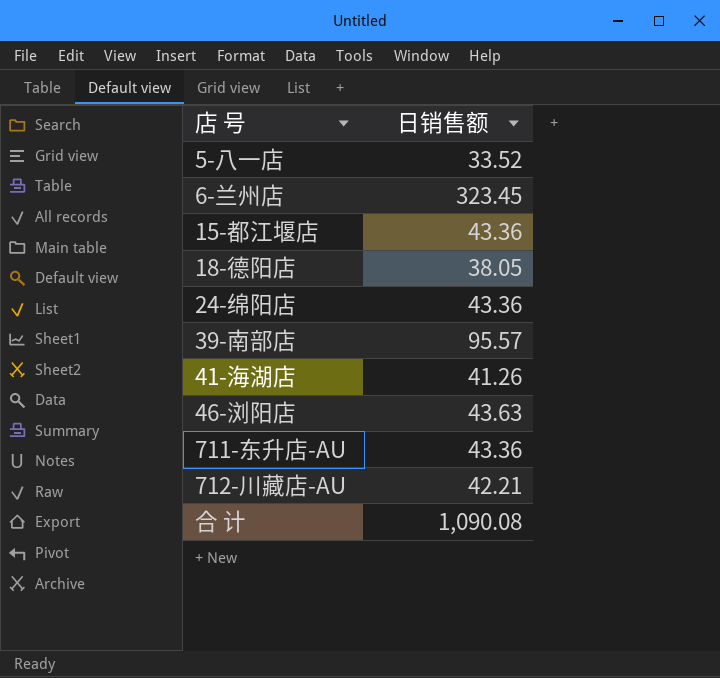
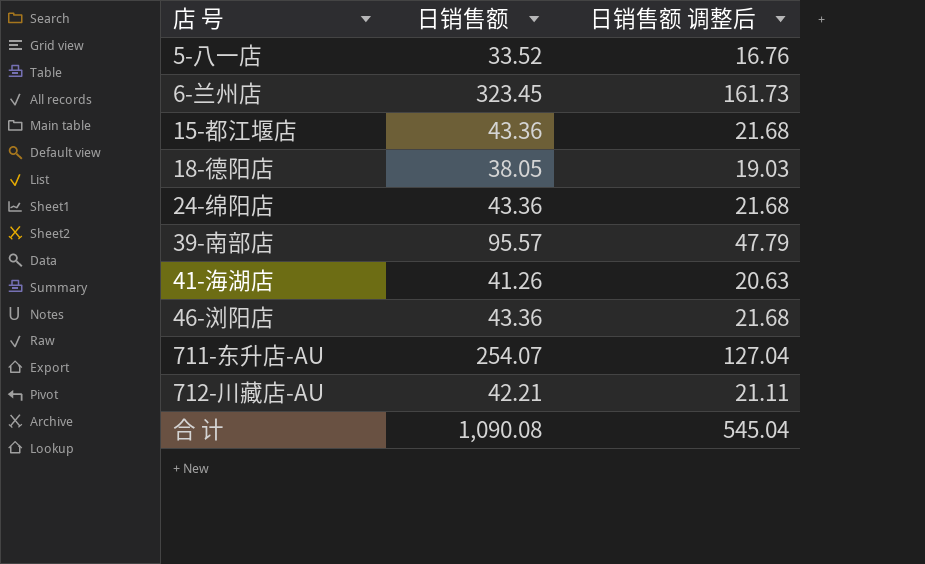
column 日销售额 调整后 | formula: none -> [日销售额] * 0.5
46-浏阳店 | 日销售额: 43.63 -> 43.36
711-东升店-AU | 日销售额: 43.36 -> 254.07

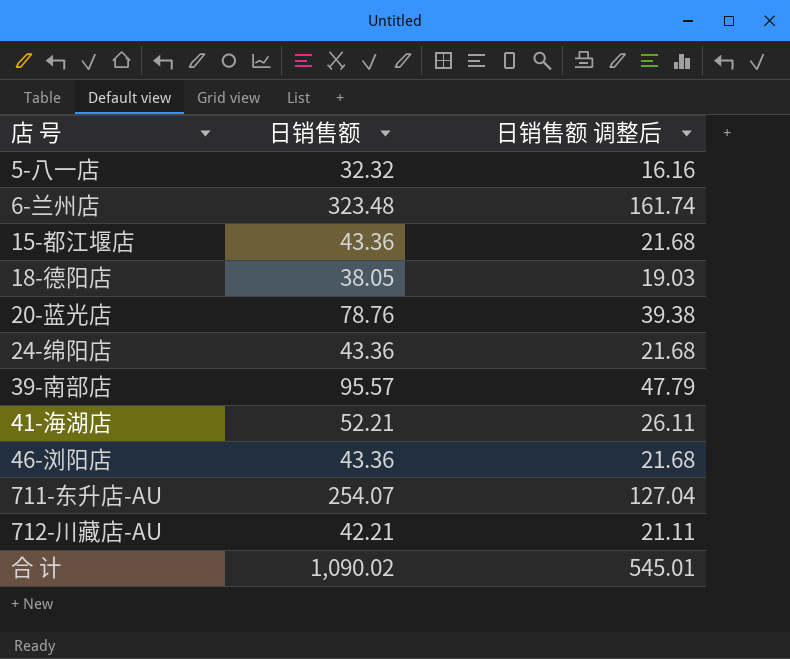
5-八一店 | 日销售额: 33.52 -> 32.32
5-八一店 | 日销售额 调整后: 16.76 -> 16.16
6-兰州店 | 日销售额: 323.45 -> 323.48
6-兰州店 | 日销售额 调整后: 161.73 -> 161.74
row 20-蓝光店: none -> 78.76 | 39.38
41-海湖店 | 日销售额: 41.26 -> 52.21
41-海湖店 | 日销售额 调整后: 20.63 -> 26.11
合 计 | 日销售额: 1,090.08 -> 1,090.02
合 计 | 日销售额 调整后: 545.04 -> 545.01

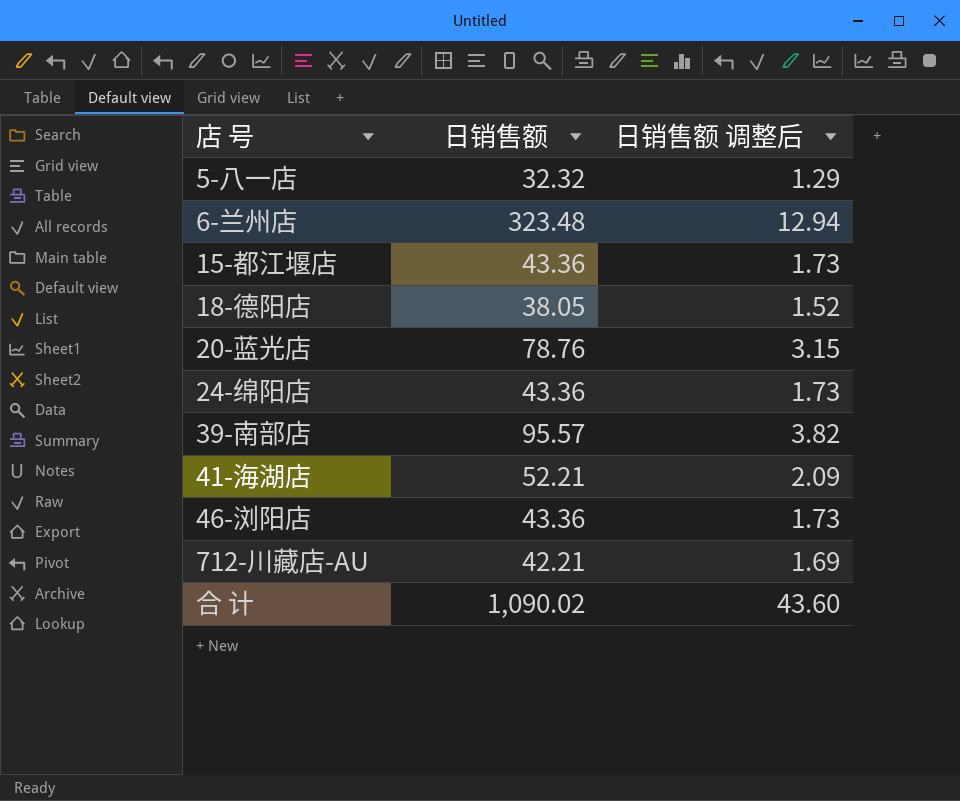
column 日销售额 调整后 | formula: [日销售额] * 0.5 -> [日销售额] * 0.04
row 711-东升店-AU: 254.07 | 127.04 -> none

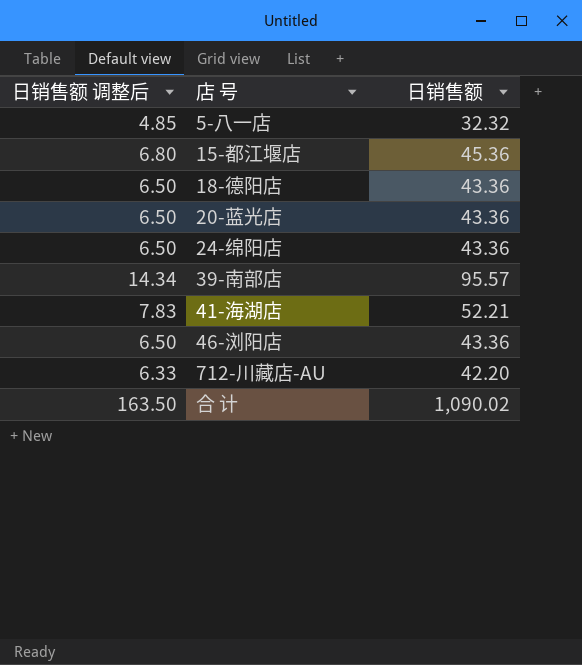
column 日销售额 调整后 | formula: [日销售额] * 0.04 -> [日销售额] * 0.15
column 日销售额 调整后 | position: 3 -> 1
row 6-兰州店: 323.48 | 12.94 -> none
15-都江堰店 | 日销售额: 43.36 -> 45.36
18-德阳店 | 日销售额: 38.05 -> 43.36
20-蓝光店 | 日销售额: 78.76 -> 43.36
712-川藏店-AU | 日销售额: 42.21 -> 42.20

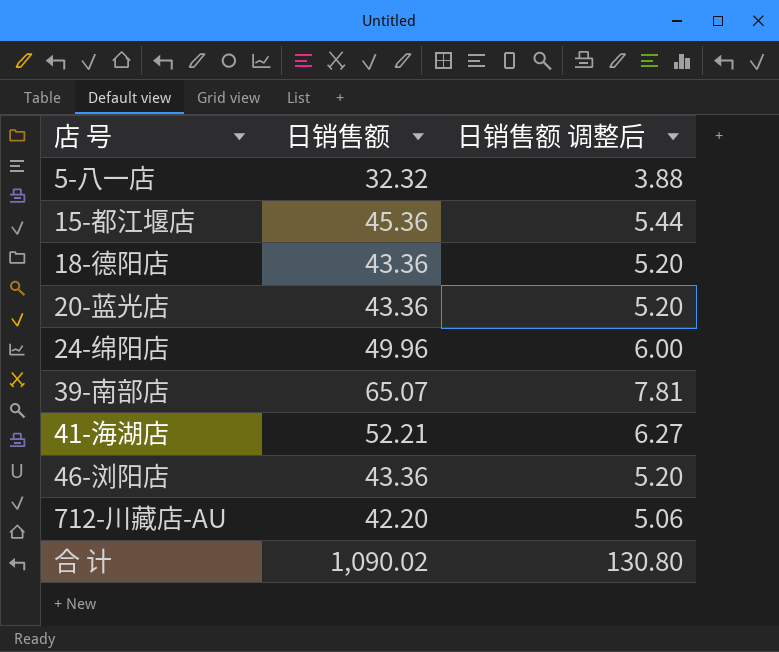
column 日销售额 调整后 | formula: [日销售额] * 0.15 -> [日销售额] * 0.12
column 日销售额 调整后 | position: 1 -> 3
24-绵阳店 | 日销售额: 43.36 -> 49.96
39-南部店 | 日销售额: 95.57 -> 65.07

